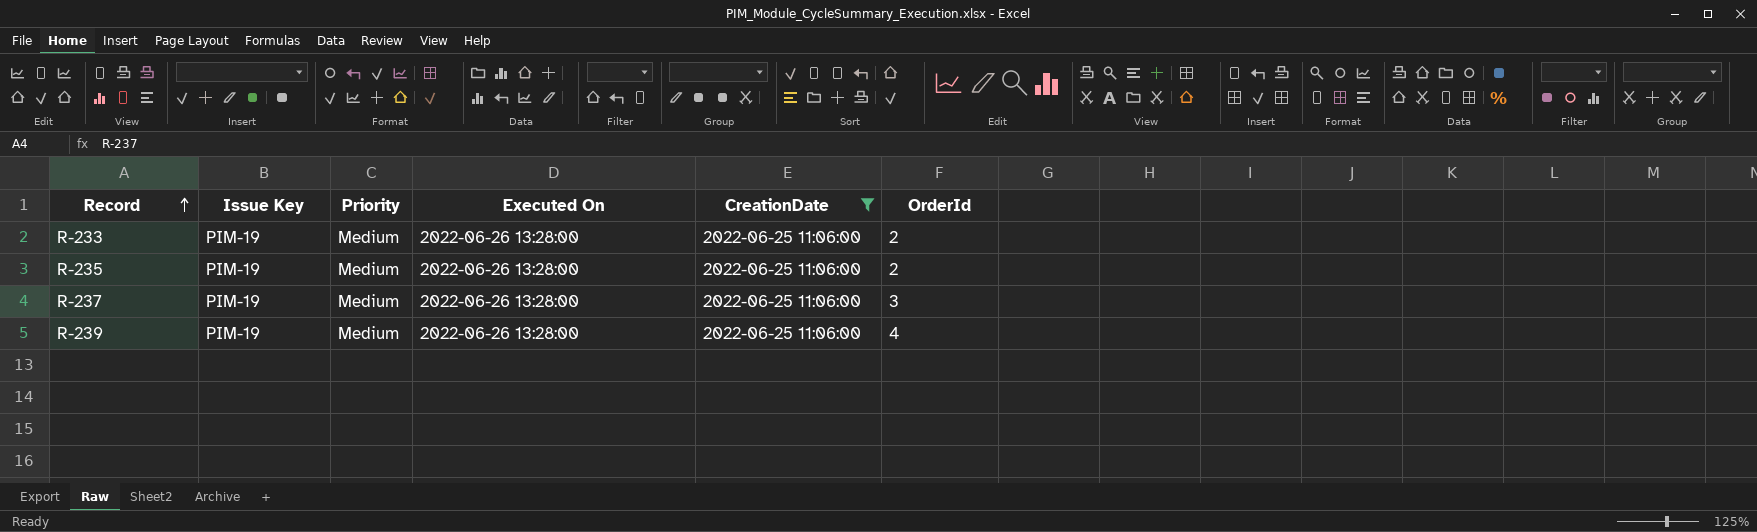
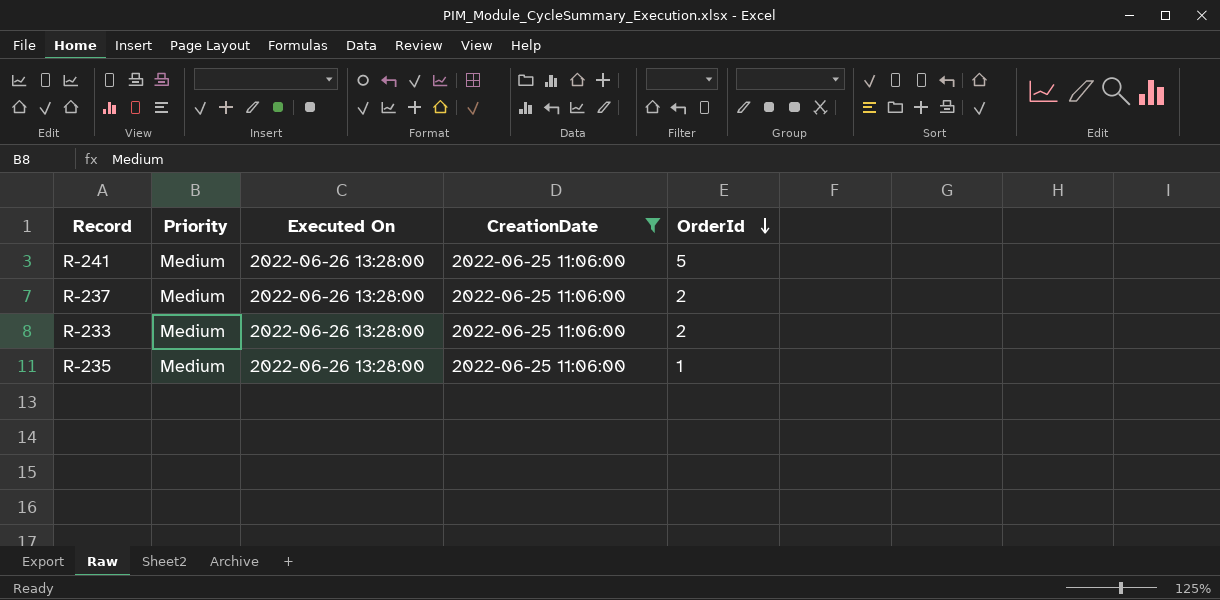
row order: Record ascending -> OrderId descending
column Issue Key | position: 2 -> none
row R-239: PIM-19 | Medium | 2022-06-26 13:28:00 | 2022-06-25 11:06:00 | 4 -> none
row R-241: none -> Medium | 2022-06-26 13:28:00 | 2022-06-25 11:06:00 | 5
R-237 | OrderId: 3 -> 2
R-235 | OrderId: 2 -> 1

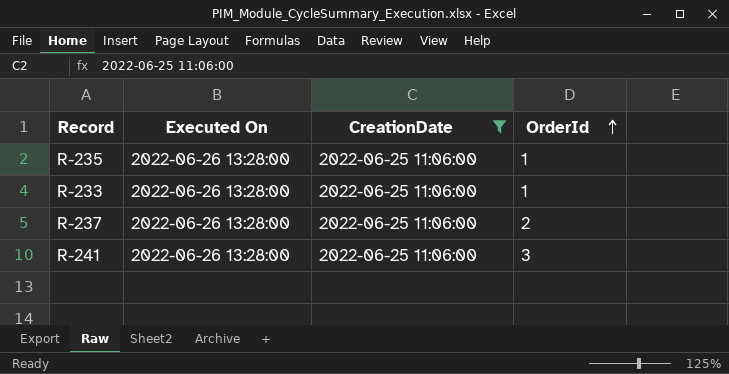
row order: OrderId descending -> OrderId ascending
column Priority | position: 2 -> none
R-233 | OrderId: 2 -> 1
R-241 | OrderId: 5 -> 3

